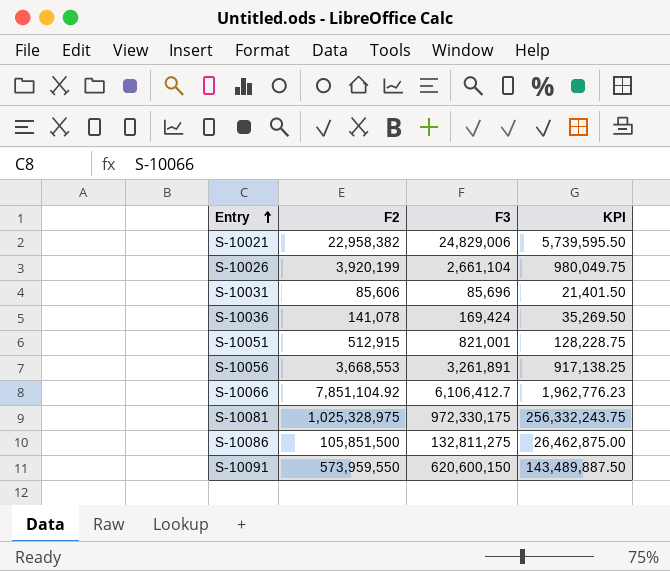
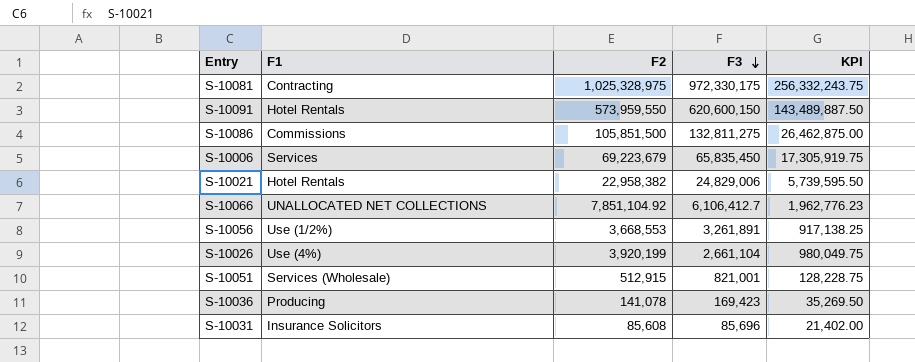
row order: Entry ascending -> F3 descending
column F1 | position: none -> 2
row S-10006: none -> Services | 69,223,679 | 65,835,450 | 17,305,919.75
S-10036 | F3: 169,424 -> 169,423
S-10031 | F2: 85,606 -> 85,608
S-10031 | KPI: 21,401.50 -> 21,402.00

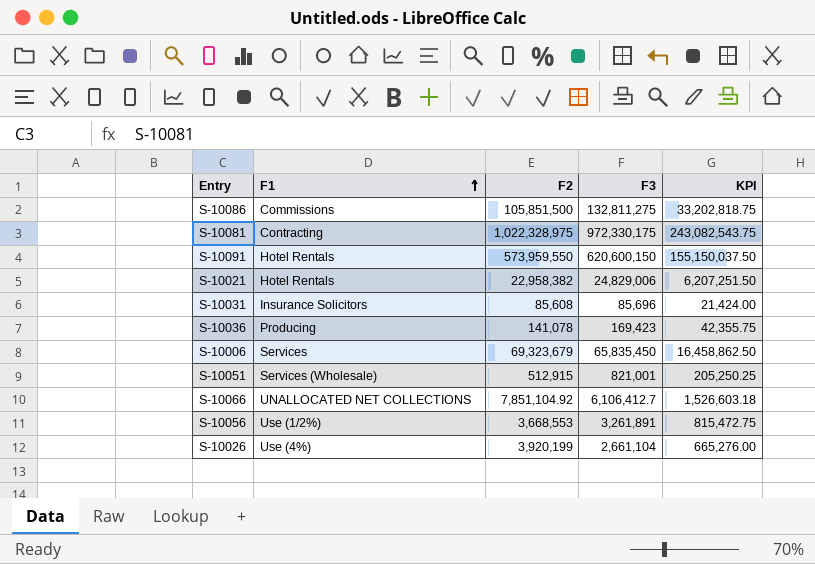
row order: F3 descending -> F1 ascending
column KPI | formula: [F2] * 0.25 -> [F3] * 0.25
S-10081 | F2: 1,025,328,975 -> 1,022,328,975
S-10006 | F2: 69,223,679 -> 69,323,679

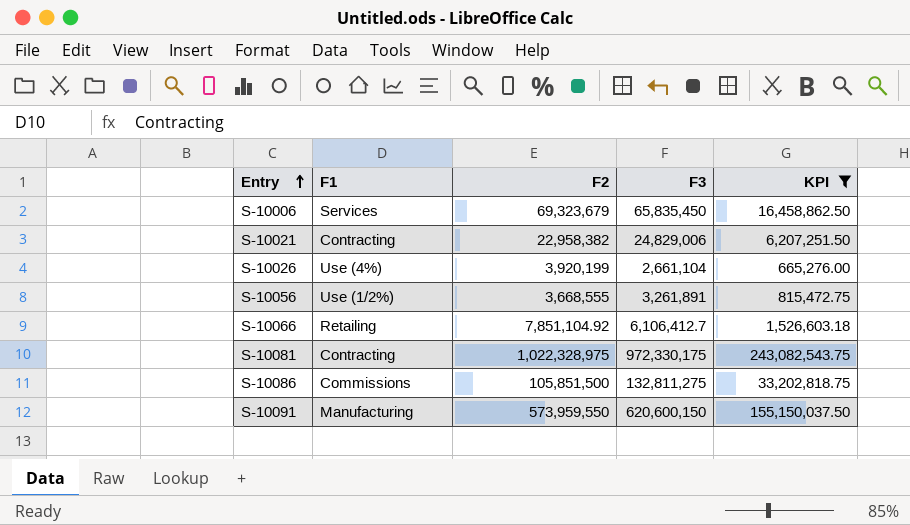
filter: none -> KPI >= 665,276.00
row order: F1 ascending -> Entry ascending
S-10021 | F1: Hotel Rentals -> Contracting
S-10056 | F2: 3,668,553 -> 3,668,555
S-10066 | F1: UNALLOCATED NET COLLECTIONS -> Retailing
S-10091 | F1: Hotel Rentals -> Manufacturing

